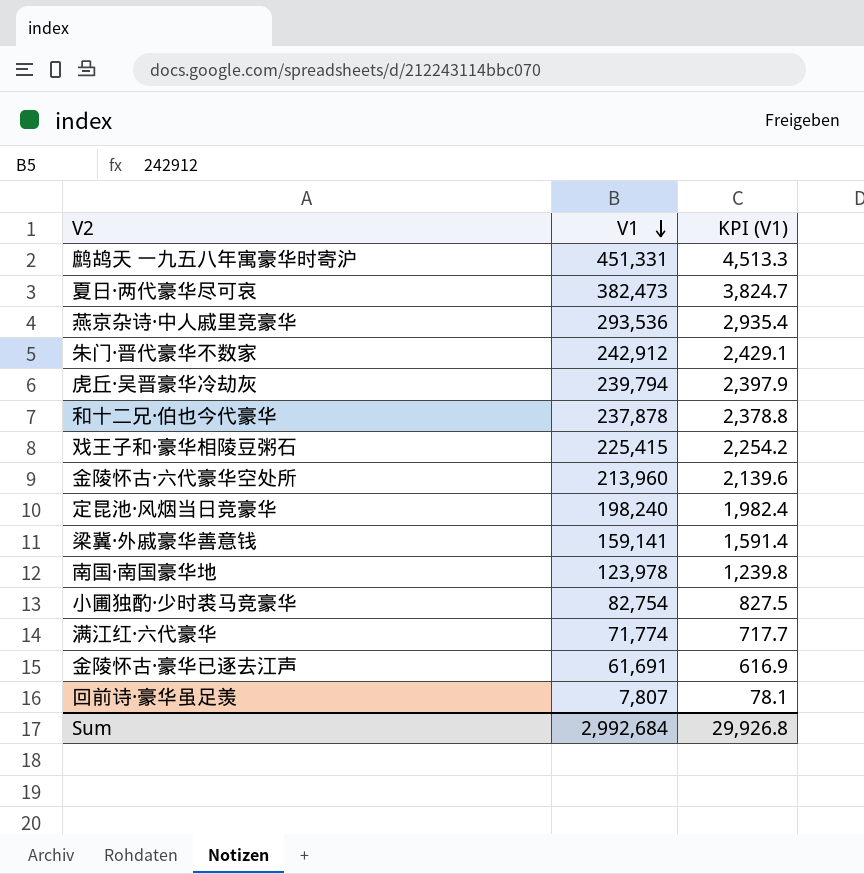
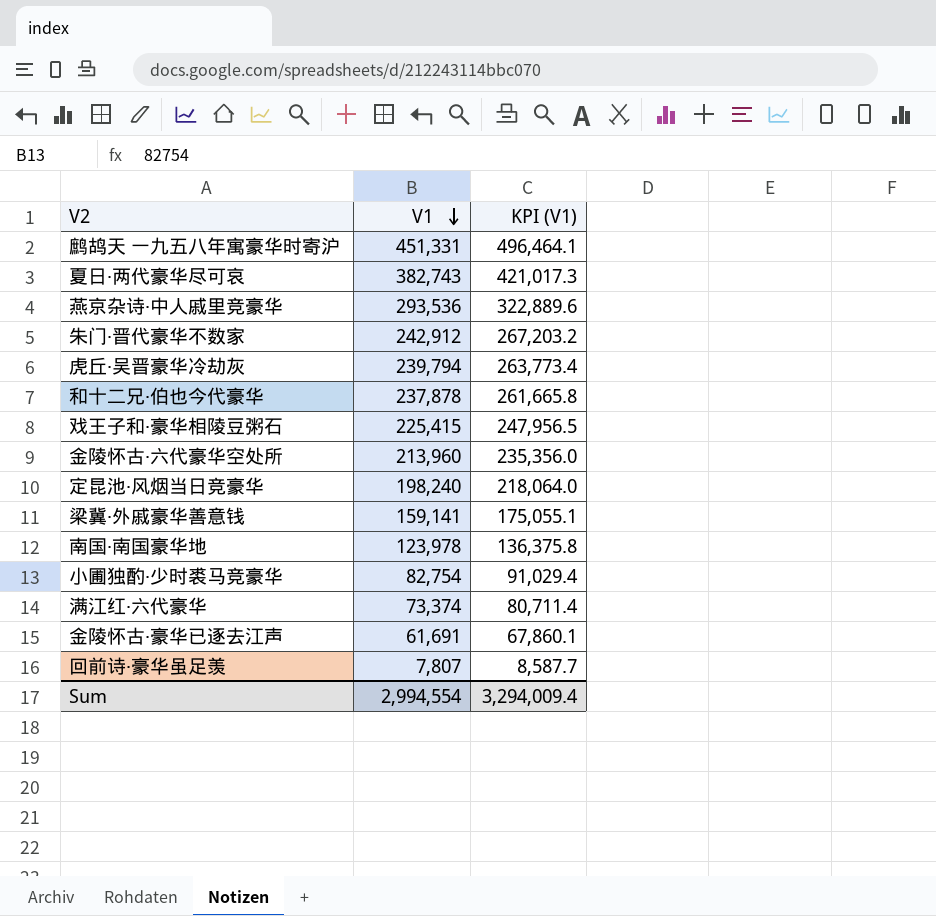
column KPI (V1) | formula: [V1] * 0.01 -> [V1] * 1.1
夏日·两代豪华尽可哀 | V1: 382,473 -> 382,743
满江红·六代豪华 | V1: 71,774 -> 73,374
Sum | V1: 2,992,684 -> 2,994,554
Sum | KPI (V1): 29,926.8 -> 3,294,009.4

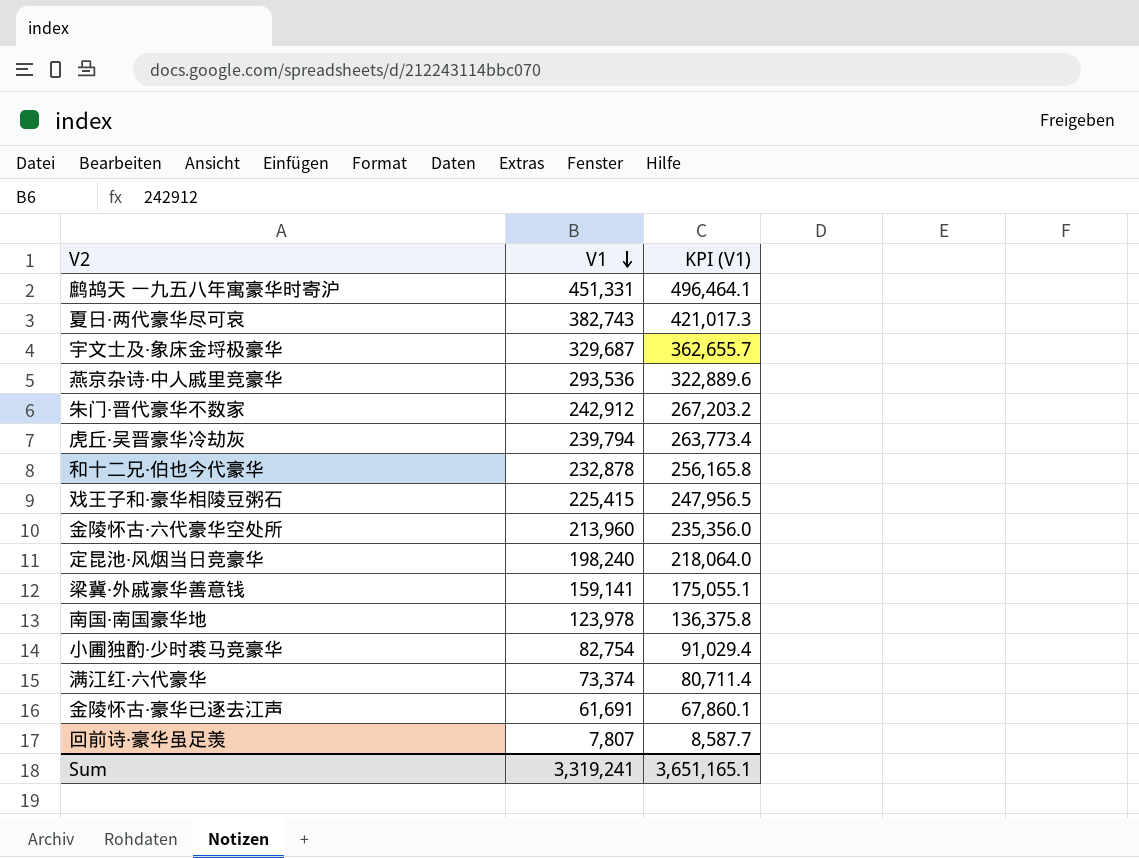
row 宇文士及·象床金埒极豪华: none -> 329,687 | 362,655.7
和十二兄·伯也今代豪华 | V1: 237,878 -> 232,878
和十二兄·伯也今代豪华 | KPI (V1): 261,665.8 -> 256,165.8
Sum | V1: 2,994,554 -> 3,319,241
Sum | KPI (V1): 3,294,009.4 -> 3,651,165.1

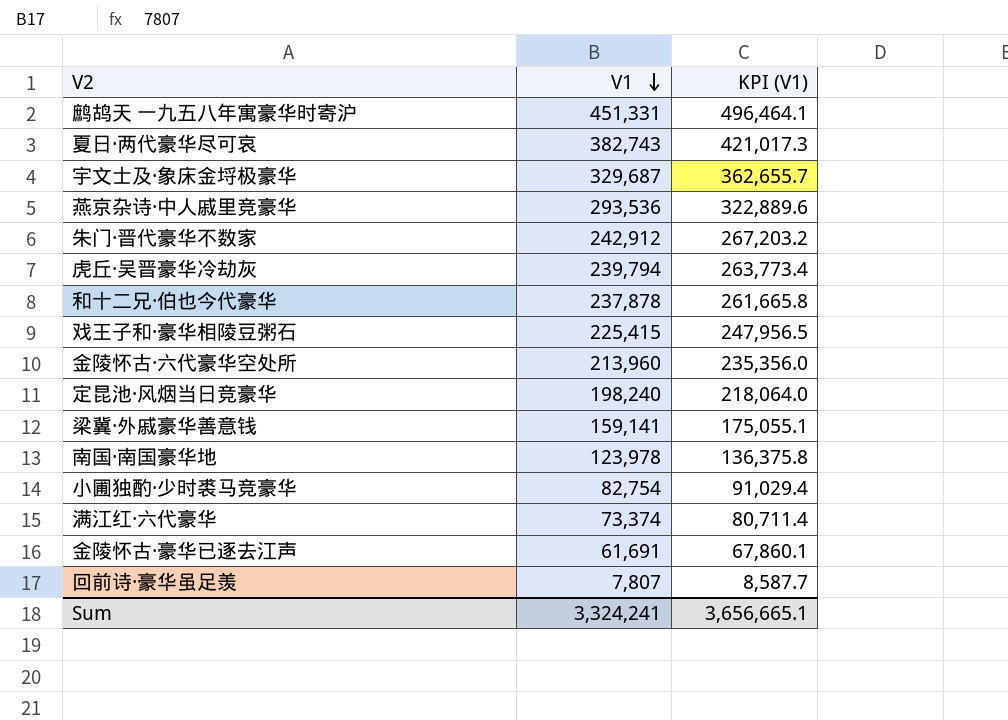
和十二兄·伯也今代豪华 | V1: 232,878 -> 237,878
和十二兄·伯也今代豪华 | KPI (V1): 256,165.8 -> 261,665.8
Sum | V1: 3,319,241 -> 3,324,241
Sum | KPI (V1): 3,651,165.1 -> 3,656,665.1

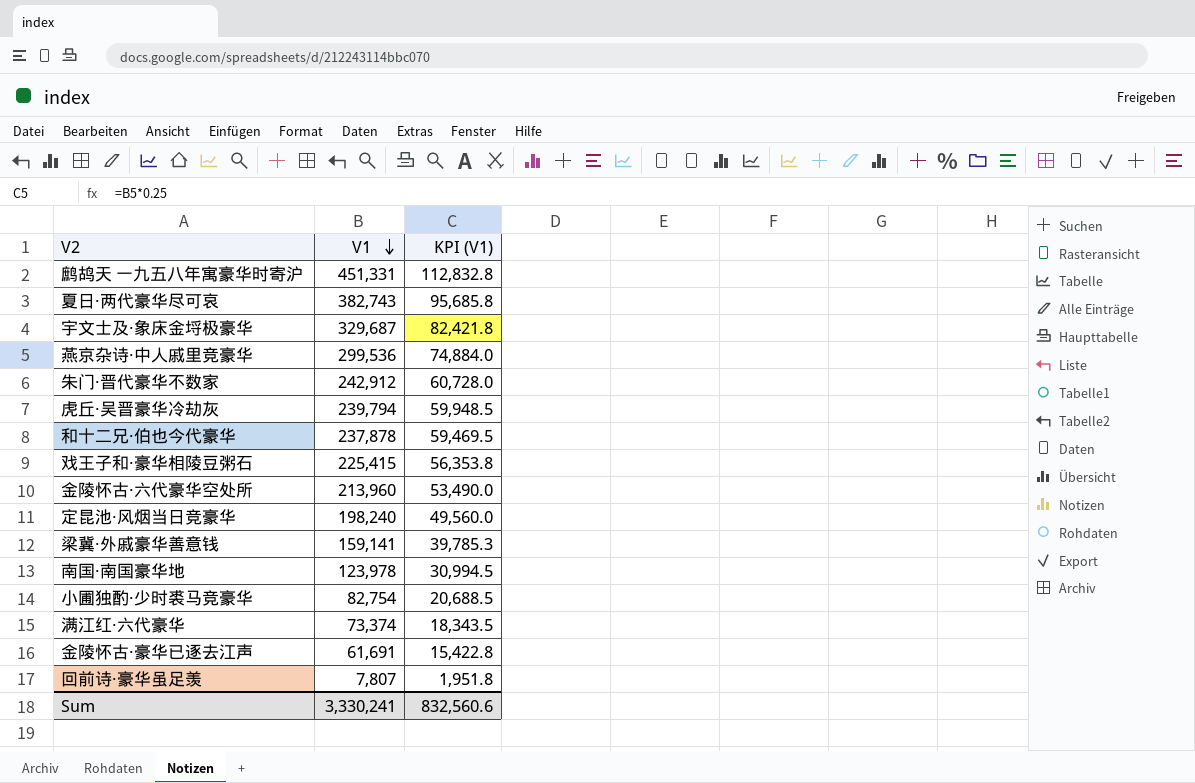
column KPI (V1) | formula: [V1] * 1.1 -> [V1] * 0.25
燕京杂诗·中人戚里竞豪华 | V1: 293,536 -> 299,536
Sum | V1: 3,324,241 -> 3,330,241
Sum | KPI (V1): 3,656,665.1 -> 832,560.6

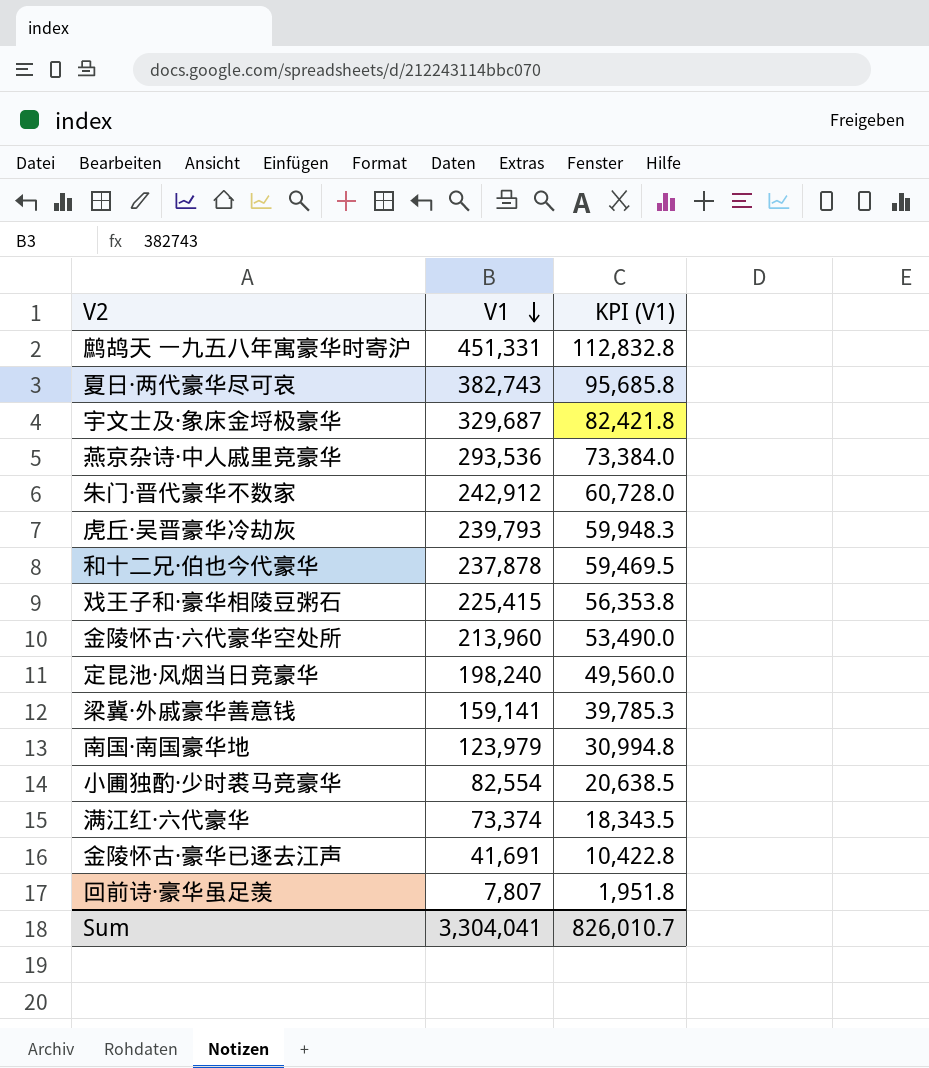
燕京杂诗·中人戚里竞豪华 | V1: 299,536 -> 293,536
燕京杂诗·中人戚里竞豪华 | KPI (V1): 74,884.0 -> 73,384.0
虎丘·吴晋豪华冷劫灰 | V1: 239,794 -> 239,793
虎丘·吴晋豪华冷劫灰 | KPI (V1): 59,948.5 -> 59,948.3
南国·南国豪华地 | V1: 123,978 -> 123,979
南国·南国豪华地 | KPI (V1): 30,994.5 -> 30,994.8
小圃独酌·少时裘马竞豪华 | V1: 82,754 -> 82,554
小圃独酌·少时裘马竞豪华 | KPI (V1): 20,688.5 -> 20,638.5
金陵怀古·豪华已逐去江声 | V1: 61,691 -> 41,691
金陵怀古·豪华已逐去江声 | KPI (V1): 15,422.8 -> 10,422.8
Sum | V1: 3,330,241 -> 3,304,041
Sum | KPI (V1): 832,560.6 -> 826,010.7

